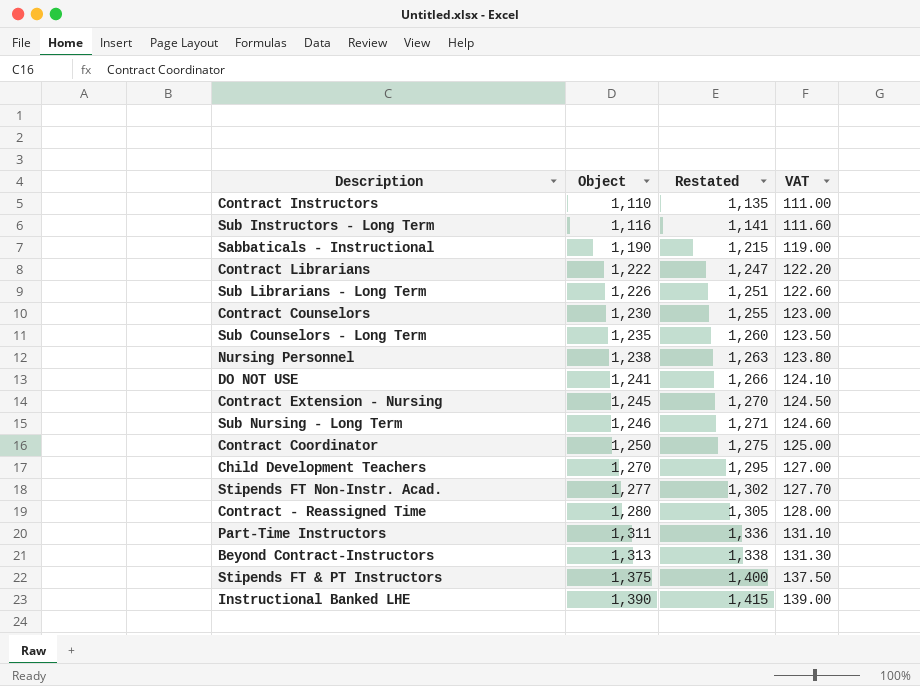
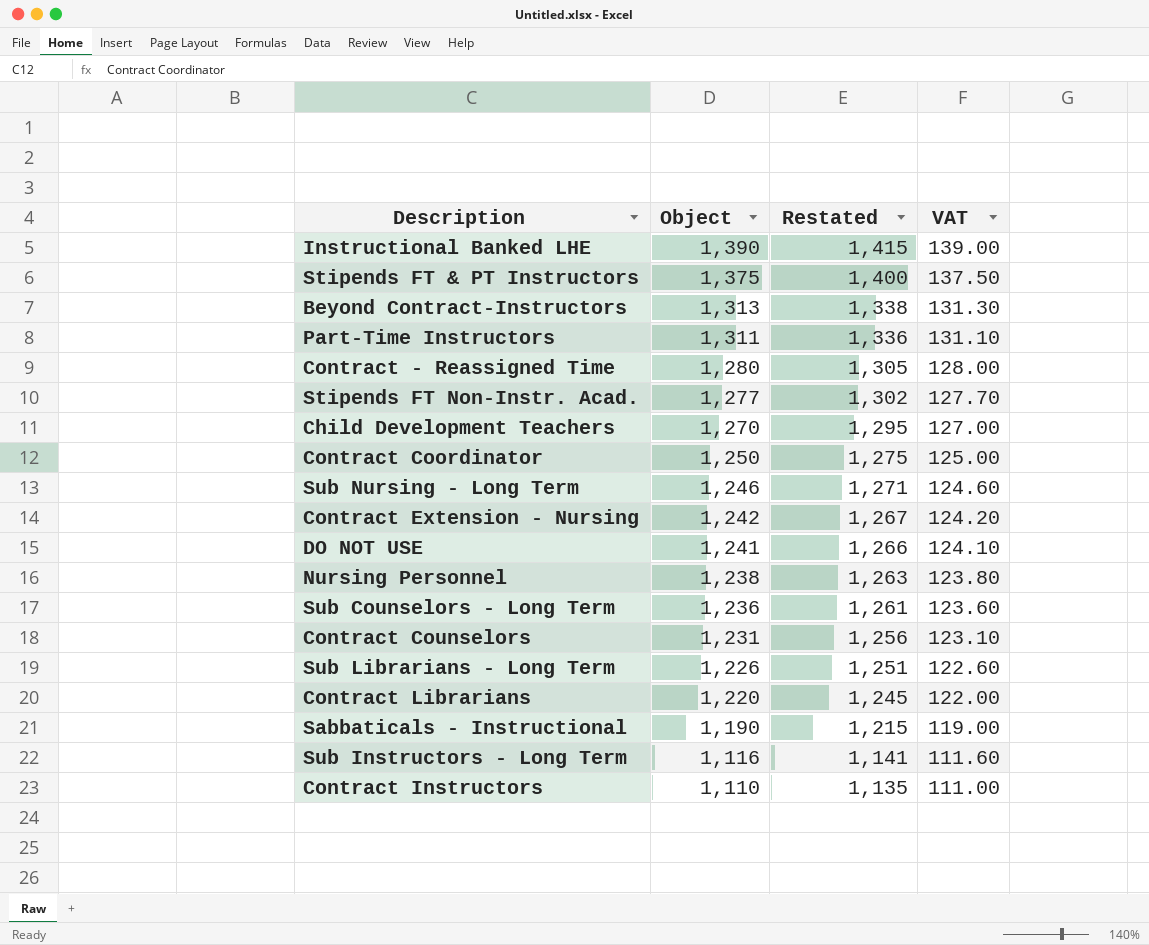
row order: Object ascending -> Object descending
Contract Extension - Nursing | Object: 1,245 -> 1,242
Contract Extension - Nursing | Restated: 1,270 -> 1,267
Contract Extension - Nursing | VAT: 124.50 -> 124.20
Sub Counselors - Long Term | Object: 1,235 -> 1,236
Sub Counselors - Long Term | Restated: 1,260 -> 1,261
Sub Counselors - Long Term | VAT: 123.50 -> 123.60
Contract Counselors | Object: 1,230 -> 1,231
Contract Counselors | Restated: 1,255 -> 1,256
Contract Counselors | VAT: 123.00 -> 123.10
Contract Librarians | Object: 1,222 -> 1,220
Contract Librarians | Restated: 1,247 -> 1,245
Contract Librarians | VAT: 122.20 -> 122.00

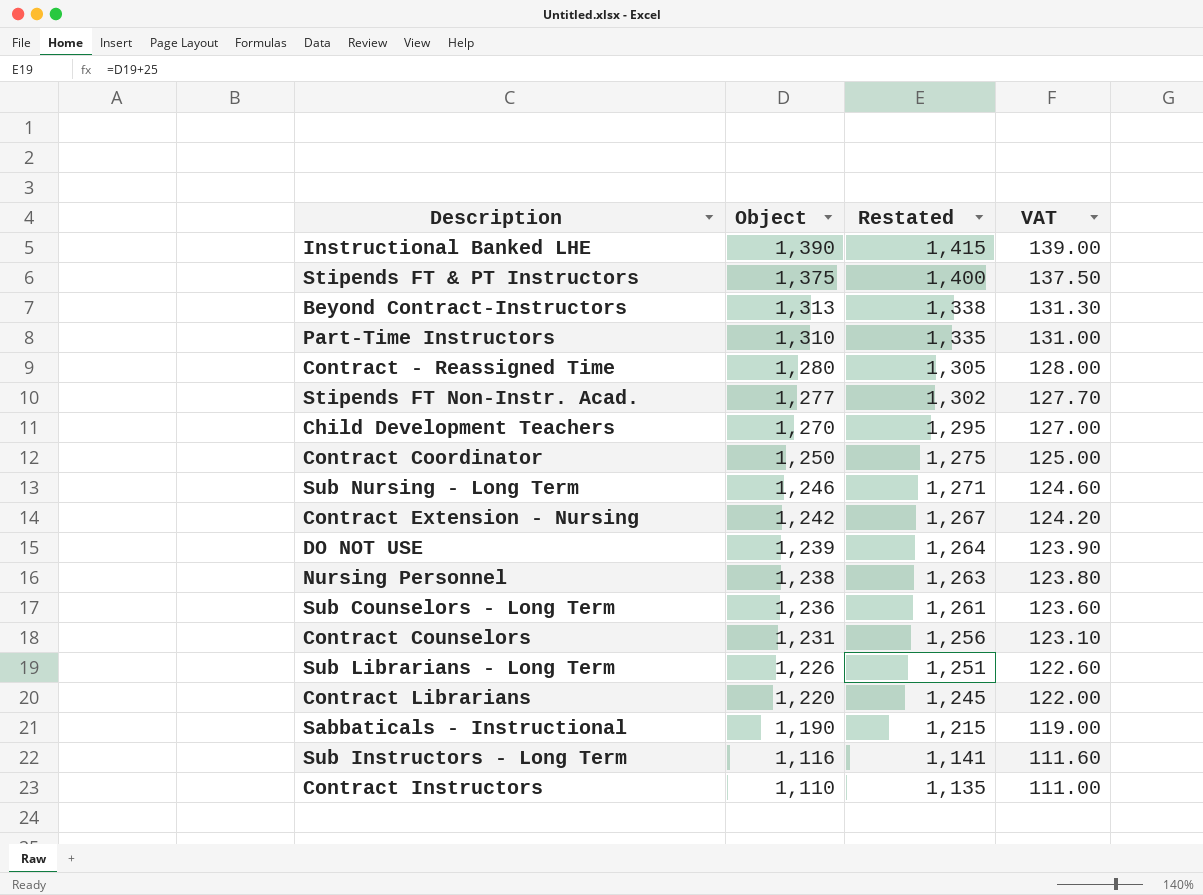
Part-Time Instructors | Object: 1,311 -> 1,310
Part-Time Instructors | Restated: 1,336 -> 1,335
Part-Time Instructors | VAT: 131.10 -> 131.00
DO NOT USE | Object: 1,241 -> 1,239
DO NOT USE | Restated: 1,266 -> 1,264
DO NOT USE | VAT: 124.10 -> 123.90

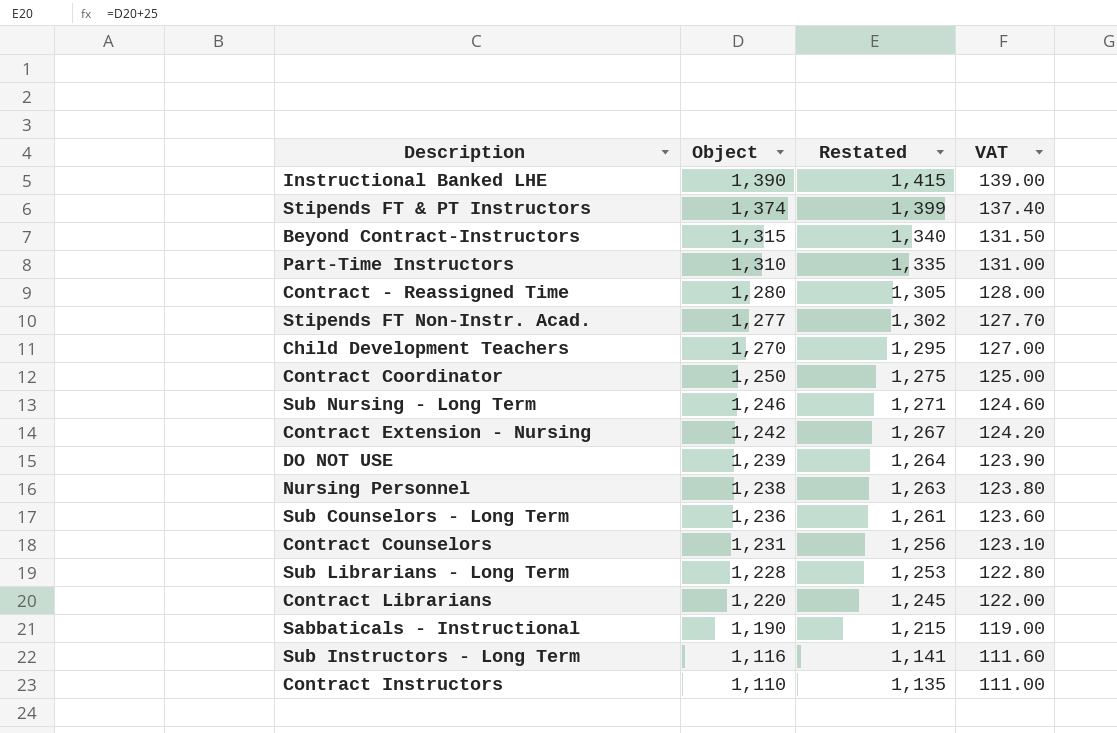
Stipends FT & PT Instructors | Object: 1,375 -> 1,374
Stipends FT & PT Instructors | Restated: 1,400 -> 1,399
Stipends FT & PT Instructors | VAT: 137.50 -> 137.40
Beyond Contract-Instructors | Object: 1,313 -> 1,315
Beyond Contract-Instructors | Restated: 1,338 -> 1,340
Beyond Contract-Instructors | VAT: 131.30 -> 131.50
Sub Librarians - Long Term | Object: 1,226 -> 1,228
Sub Librarians - Long Term | Restated: 1,251 -> 1,253
Sub Librarians - Long Term | VAT: 122.60 -> 122.80

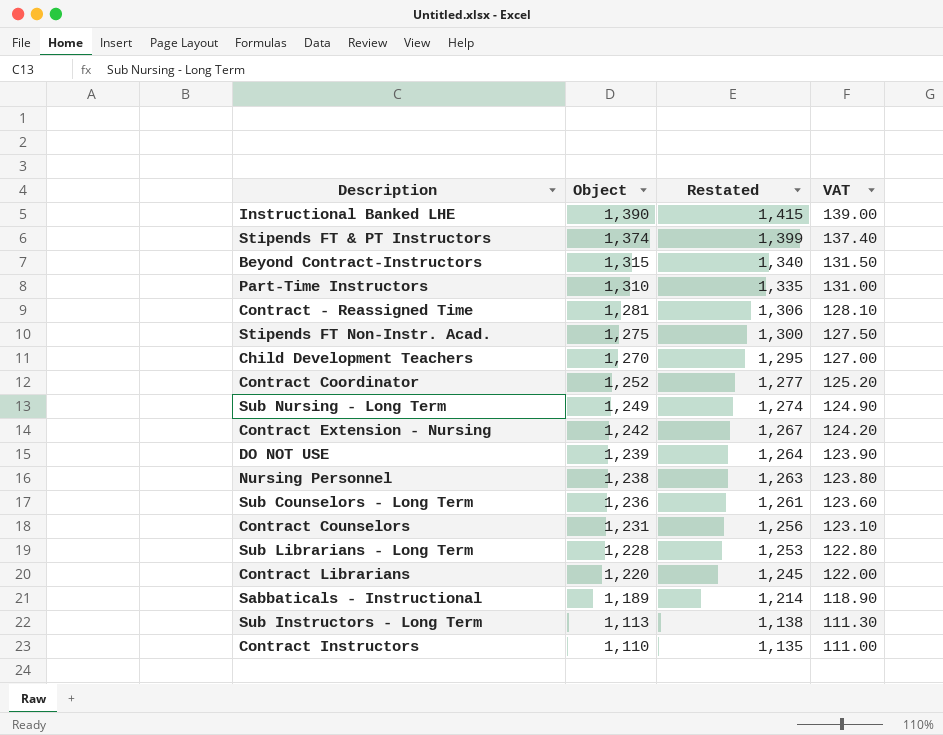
Contract - Reassigned Time | Object: 1,280 -> 1,281
Contract - Reassigned Time | Restated: 1,305 -> 1,306
Contract - Reassigned Time | VAT: 128.00 -> 128.10
Stipends FT Non-Instr. Acad. | Object: 1,277 -> 1,275
Stipends FT Non-Instr. Acad. | Restated: 1,302 -> 1,300
Stipends FT Non-Instr. Acad. | VAT: 127.70 -> 127.50
Contract Coordinator | Object: 1,250 -> 1,252
Contract Coordinator | Restated: 1,275 -> 1,277
Contract Coordinator | VAT: 125.00 -> 125.20
Sub Nursing - Long Term | Object: 1,246 -> 1,249
Sub Nursing - Long Term | Restated: 1,271 -> 1,274
Sub Nursing - Long Term | VAT: 124.60 -> 124.90
Sabbaticals - Instructional | Object: 1,190 -> 1,189
Sabbaticals - Instructional | Restated: 1,215 -> 1,214
Sabbaticals - Instructional | VAT: 119.00 -> 118.90
Sub Instructors - Long Term | Object: 1,116 -> 1,113
Sub Instructors - Long Term | Restated: 1,141 -> 1,138
Sub Instructors - Long Term | VAT: 111.60 -> 111.30

